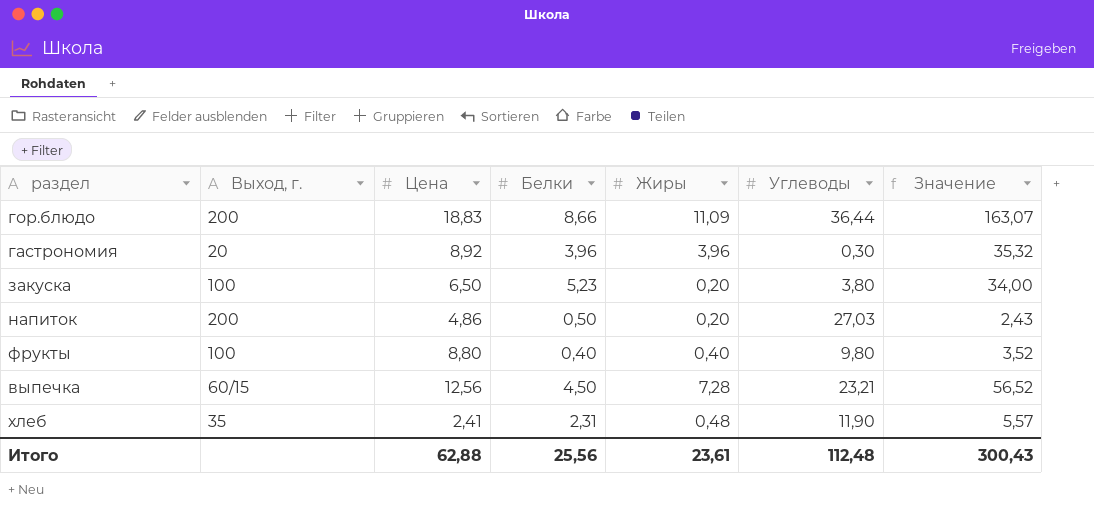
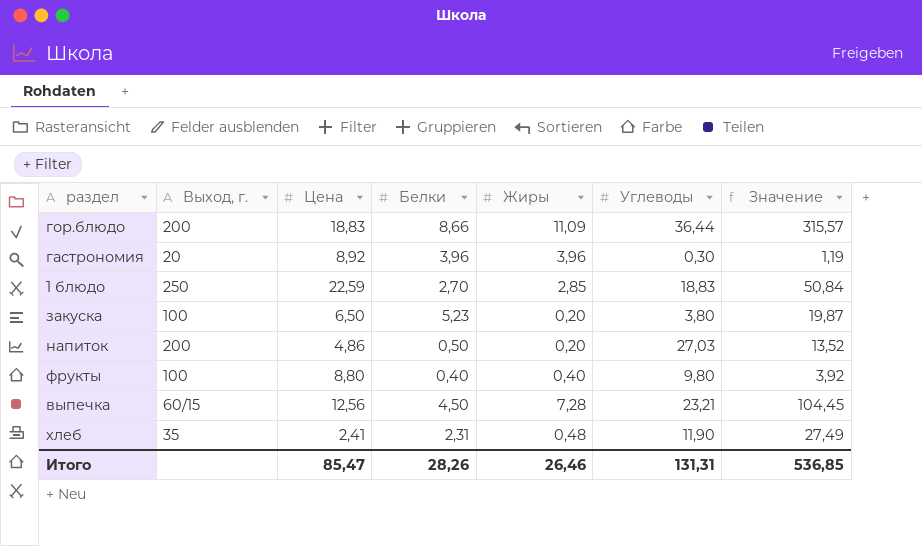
column Значение | formula: [Цена] * [Белки] -> [Белки] * [Углеводы]
row 1 блюдо: none -> 250 | 22,59 | 2,70 | 2,85 | 18,83 | 50,84
Итого | Цена: 62,88 -> 85,47
Итого | Белки: 25,56 -> 28,26
Итого | Жиры: 23,61 -> 26,46
Итого | Углеводы: 112,48 -> 131,31
Итого | Значение: 300,43 -> 536,85

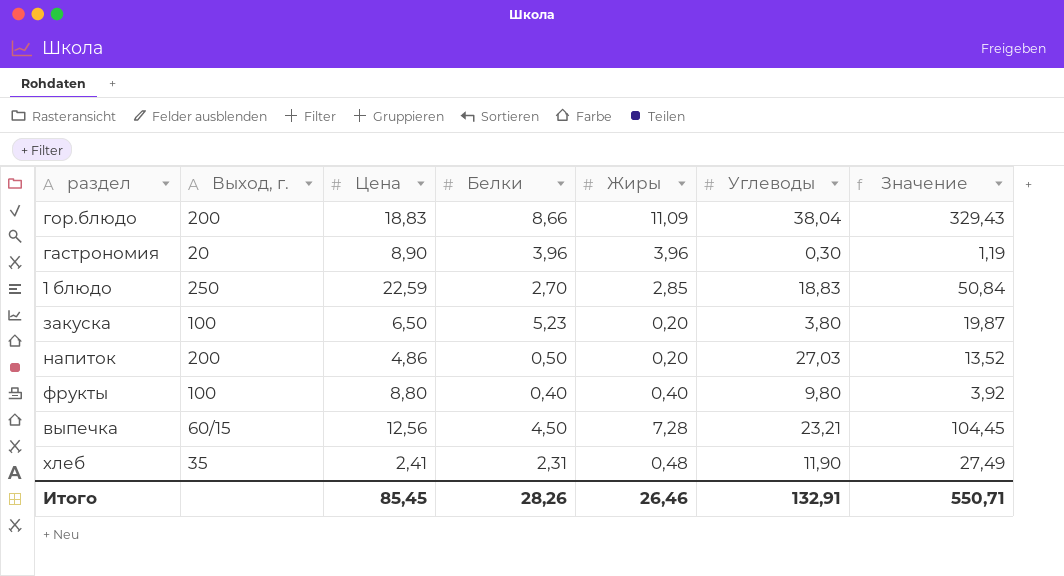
гор.блюдо | Углеводы: 36,44 -> 38,04
гор.блюдо | Значение: 315,57 -> 329,43
гастрономия | Цена: 8,92 -> 8,90
Итого | Цена: 85,47 -> 85,45
Итого | Углеводы: 131,31 -> 132,91
Итого | Значение: 536,85 -> 550,71

